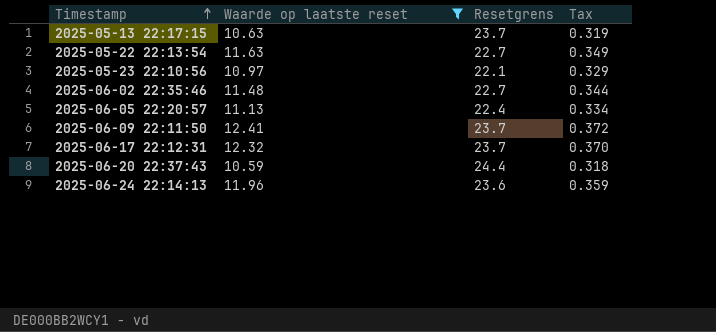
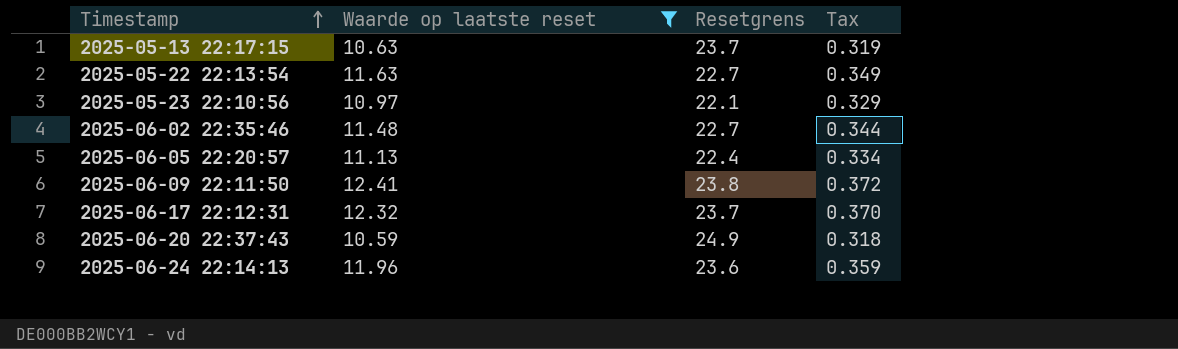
2025-06-09 22:11:50 | Resetgrens: 23.7 -> 23.8
2025-06-20 22:37:43 | Resetgrens: 24.4 -> 24.9

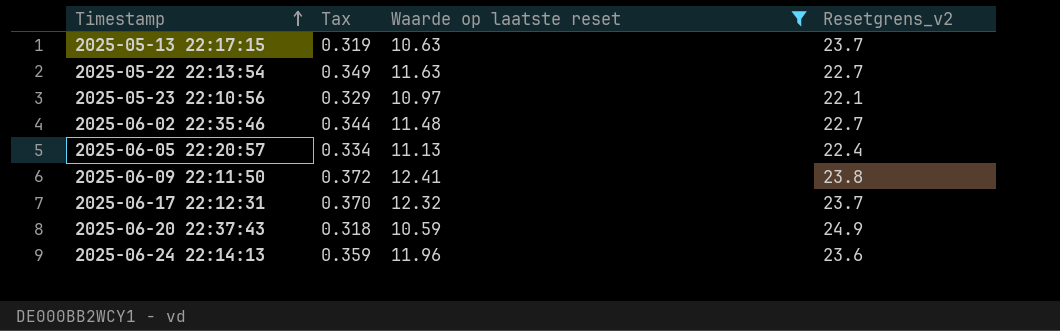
column Tax | position: 4 -> 2
column name: Resetgrens -> Resetgrens_v2

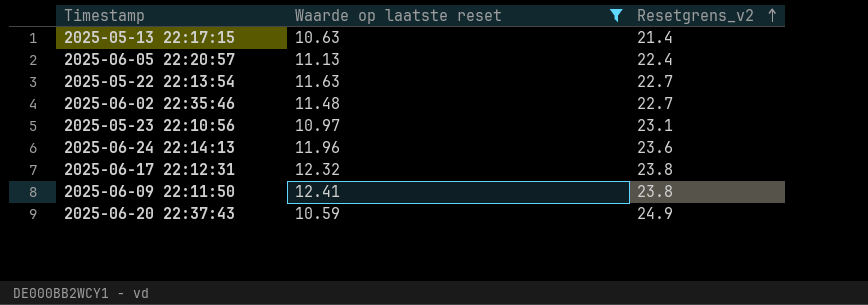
row order: Timestamp ascending -> Resetgrens_v2 ascending
column Tax | formula: [Waarde op laatste reset] * 0.03 -> none
2025-05-13 22:17:15 | Resetgrens_v2: 23.7 -> 21.4
2025-05-23 22:10:56 | Resetgrens_v2: 22.1 -> 23.1
2025-06-17 22:12:31 | Resetgrens_v2: 23.7 -> 23.8

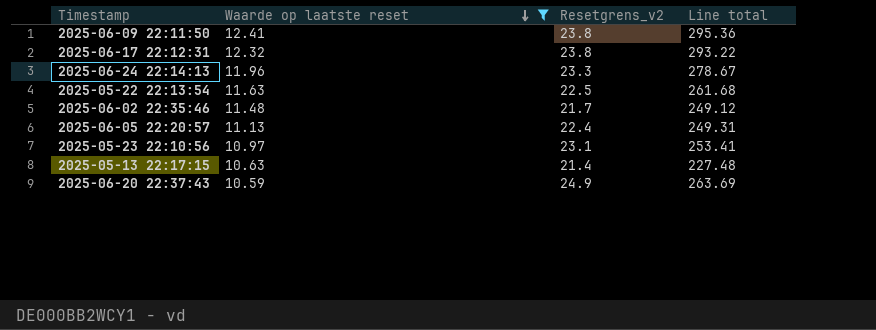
row order: Resetgrens_v2 ascending -> Waarde op laatste reset descending
column Line total | formula: none -> [Waarde op laatste reset] * [Resetgrens_v2]
2025-06-24 22:14:13 | Resetgrens_v2: 23.6 -> 23.3
2025-05-22 22:13:54 | Resetgrens_v2: 22.7 -> 22.5
2025-06-02 22:35:46 | Resetgrens_v2: 22.7 -> 21.7

